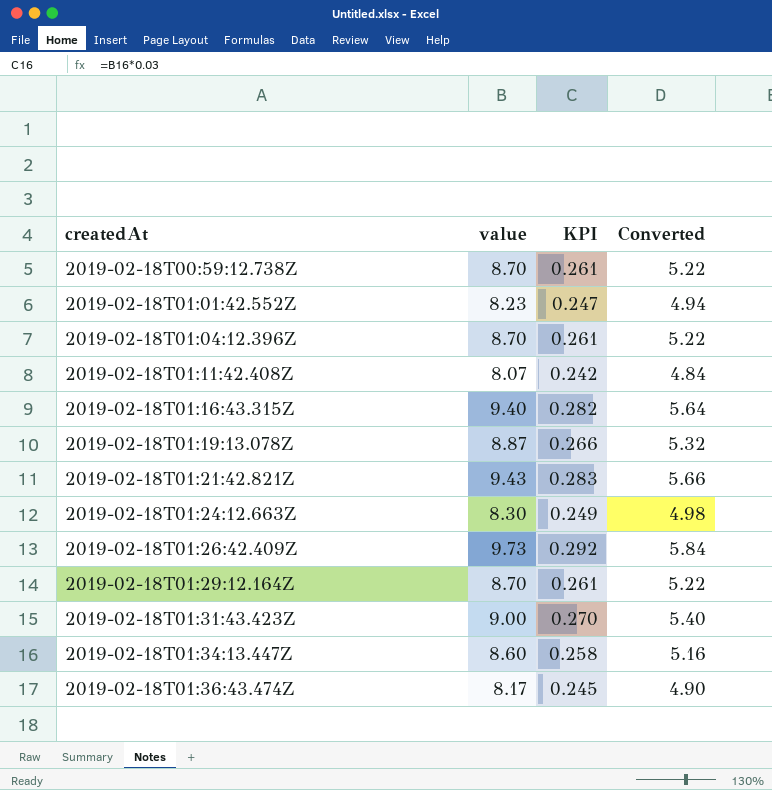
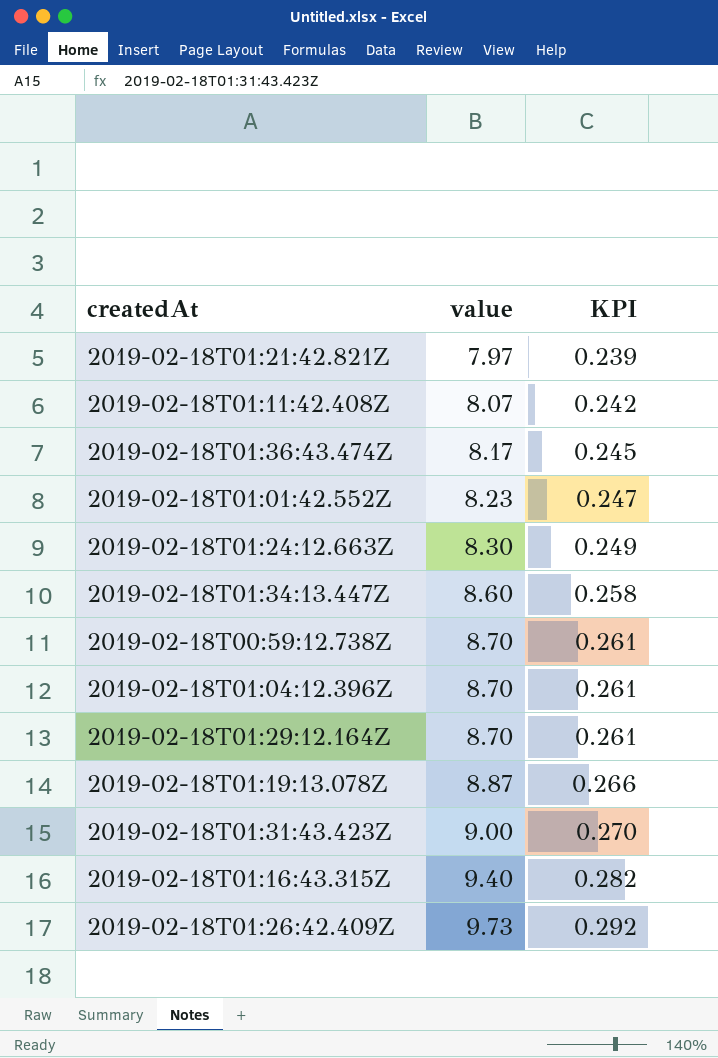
row order: createdAt ascending -> value ascending
column Converted | formula: [value] * 0.6 -> none
2019-02-18T01:21:42.821Z | value: 9.43 -> 7.97
2019-02-18T01:21:42.821Z | KPI: 0.283 -> 0.239

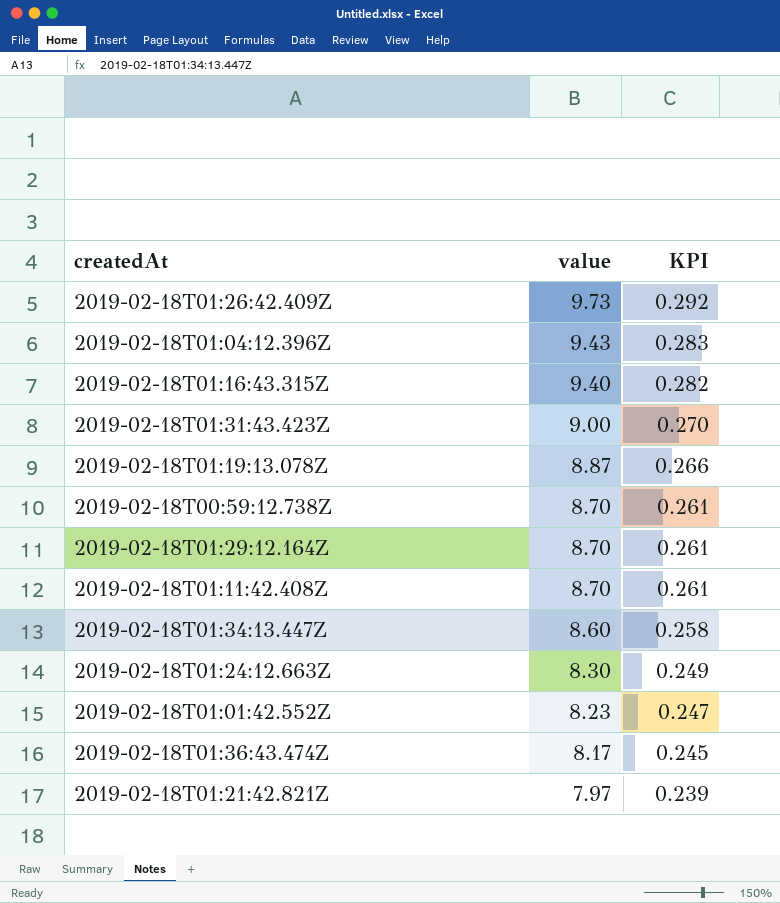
row order: value ascending -> value descending
2019-02-18T01:04:12.396Z | value: 8.70 -> 9.43
2019-02-18T01:04:12.396Z | KPI: 0.261 -> 0.283
2019-02-18T01:11:42.408Z | value: 8.07 -> 8.70
2019-02-18T01:11:42.408Z | KPI: 0.242 -> 0.261

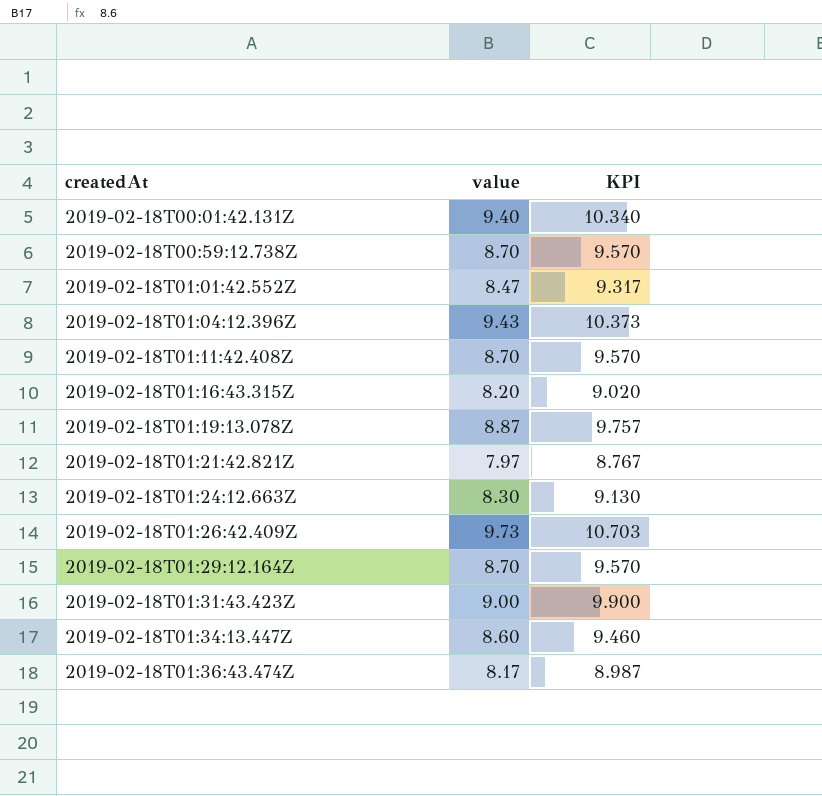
row order: value descending -> createdAt ascending
column KPI | formula: [value] * 0.03 -> [value] * 1.1
row 2019-02-18T00:01:42.131Z: none -> 9.40 | 10.340
2019-02-18T01:01:42.552Z | value: 8.23 -> 8.47
2019-02-18T01:16:43.315Z | value: 9.40 -> 8.20

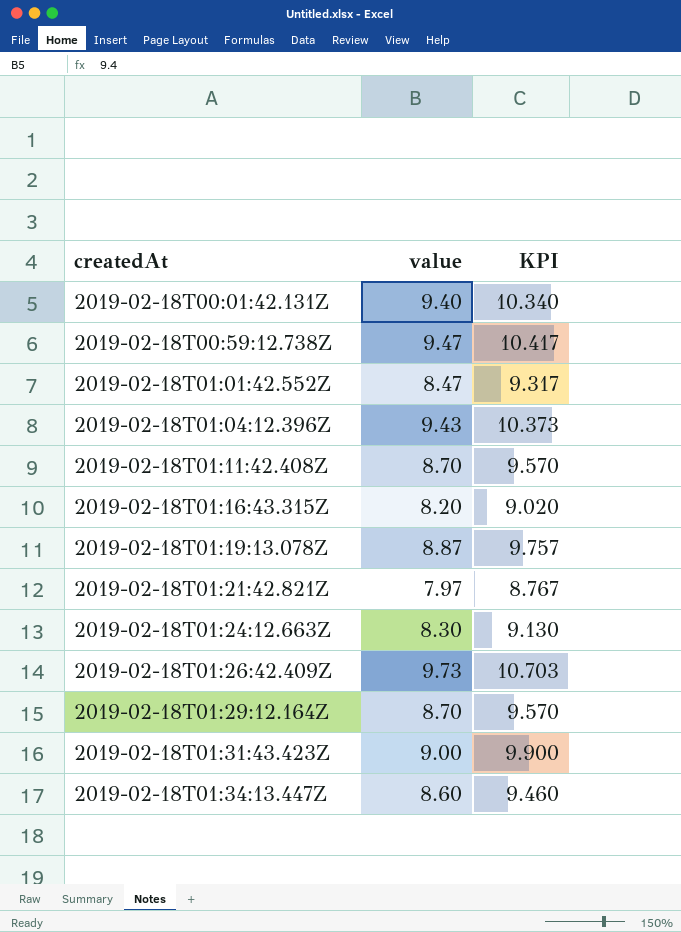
row 2019-02-18T01:36:43.474Z: 8.17 | 8.987 -> none
2019-02-18T00:59:12.738Z | value: 8.70 -> 9.47
2019-02-18T00:59:12.738Z | KPI: 9.570 -> 10.417

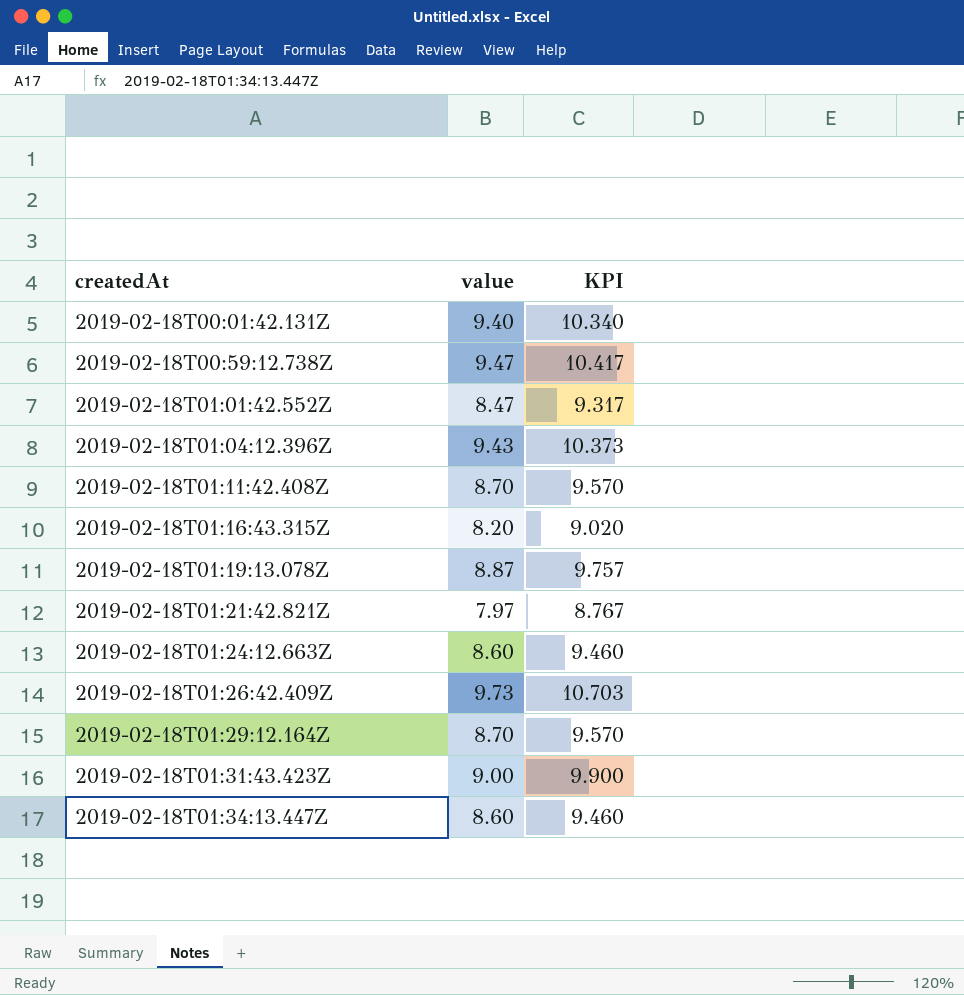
2019-02-18T01:24:12.663Z | value: 8.30 -> 8.60
2019-02-18T01:24:12.663Z | KPI: 9.130 -> 9.460

